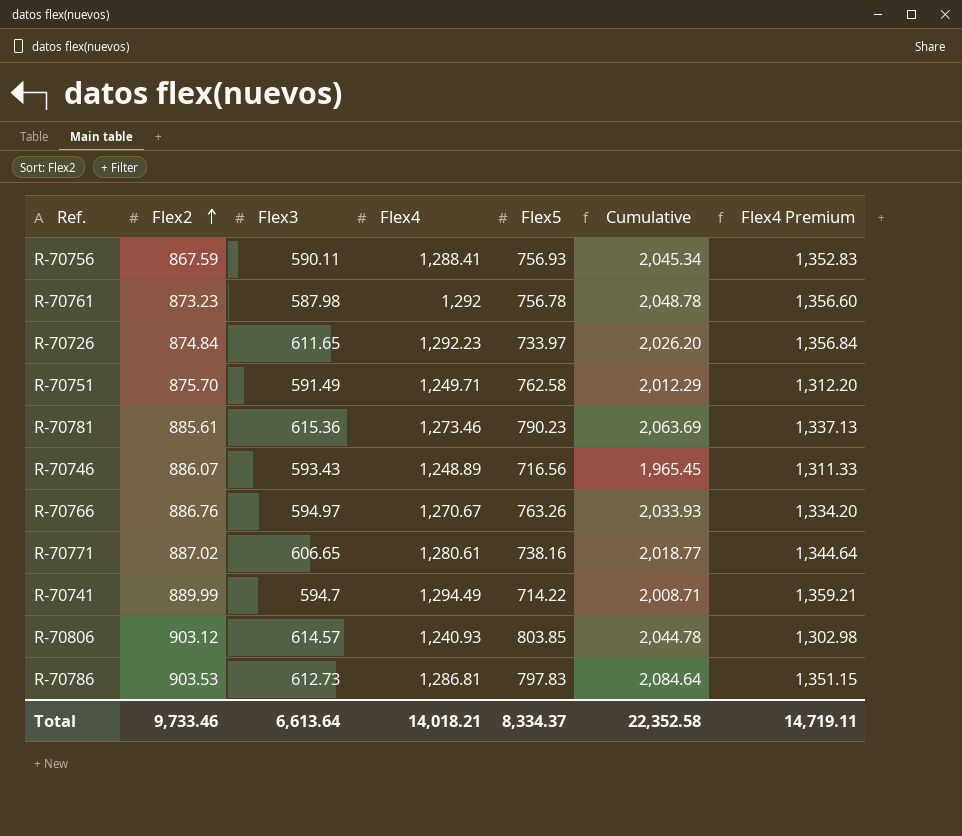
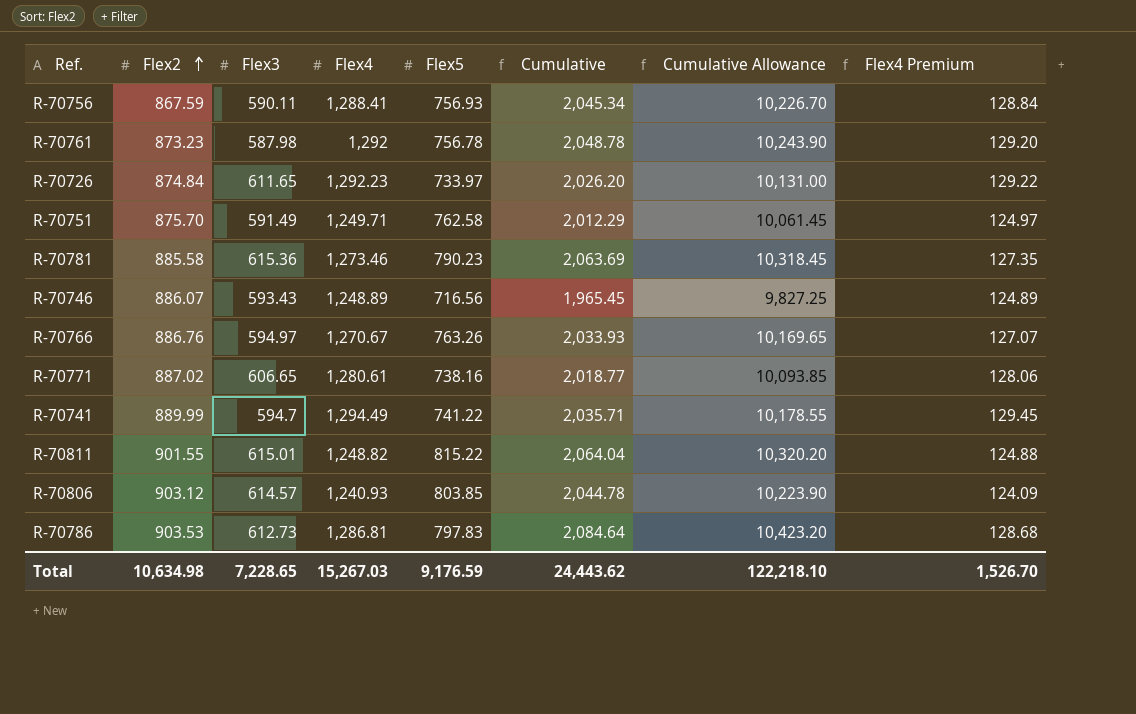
column Cumulative Allowance | formula: none -> [Cumulative] * 5
column Flex4 Premium | formula: [Flex4] * 1.05 -> [Flex4] * 0.1
R-70781 | Flex2: 885.61 -> 885.58
R-70741 | Flex5: 714.22 -> 741.22
R-70741 | Cumulative: 2,008.71 -> 2,035.71
row R-70811: none -> 901.55 | 615.01 | 1,248.82 | 815.22 | 2,064.04 | 10,320.20 | 124.88
Total | Flex2: 9,733.46 -> 10,634.98
Total | Flex3: 6,613.64 -> 7,228.65
Total | Flex4: 14,018.21 -> 15,267.03
Total | Flex5: 8,334.37 -> 9,176.59
Total | Cumulative: 22,352.58 -> 24,443.62
Total | Flex4 Premium: 14,719.11 -> 1,526.70

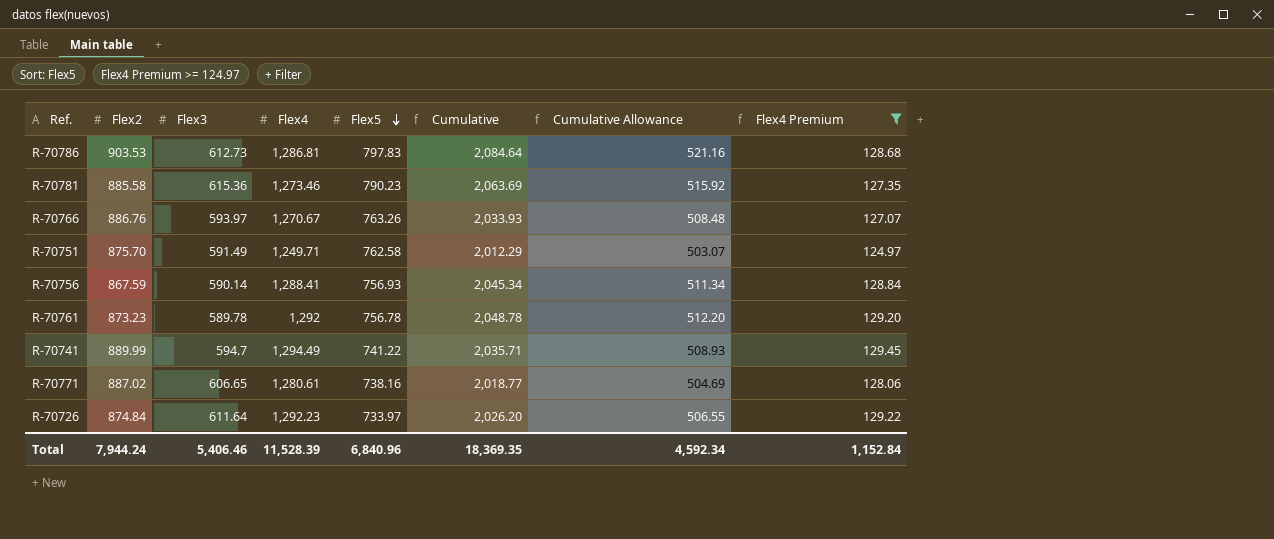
filter: none -> Flex4 Premium >= 124.97
row order: Flex2 ascending -> Flex5 descending
column Cumulative Allowance | formula: [Cumulative] * 5 -> [Cumulative] * 0.25
R-70766 | Flex3: 594.97 -> 593.97
R-70756 | Flex3: 590.11 -> 590.14
R-70761 | Flex3: 587.98 -> 589.78
R-70726 | Flex3: 611.65 -> 611.64
Total | Flex2: 10,634.98 -> 7,944.24
Total | Flex3: 7,228.65 -> 5,406.46
Total | Flex4: 15,267.03 -> 11,528.39
Total | Flex5: 9,176.59 -> 6,840.96
Total | Cumulative: 24,443.62 -> 18,369.35
Total | Cumulative Allowance: 122,218.10 -> 4,592.34
Total | Flex4 Premium: 1,526.70 -> 1,152.84

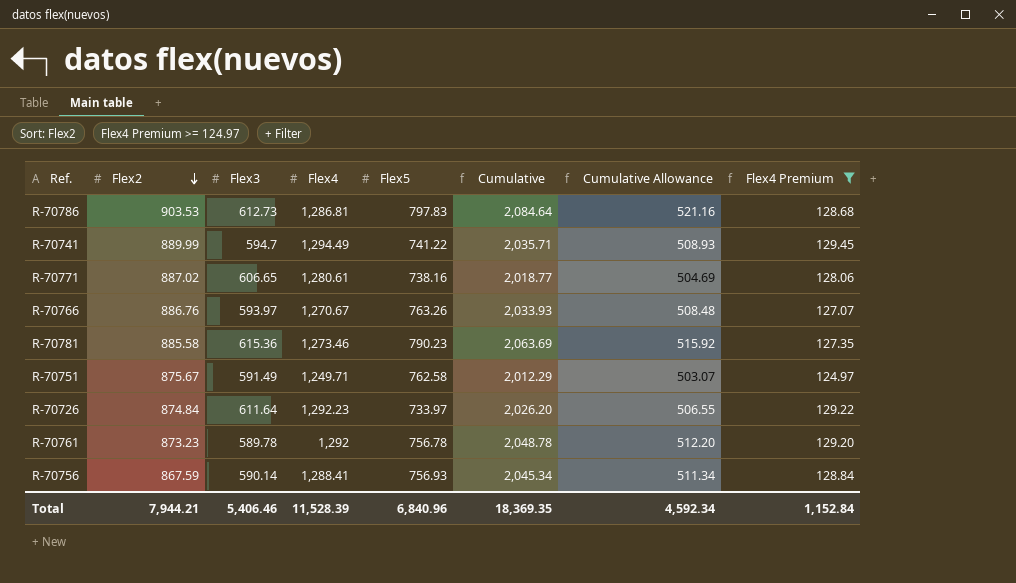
row order: Flex5 descending -> Flex2 descending
R-70751 | Flex2: 875.70 -> 875.67
Total | Flex2: 7,944.24 -> 7,944.21

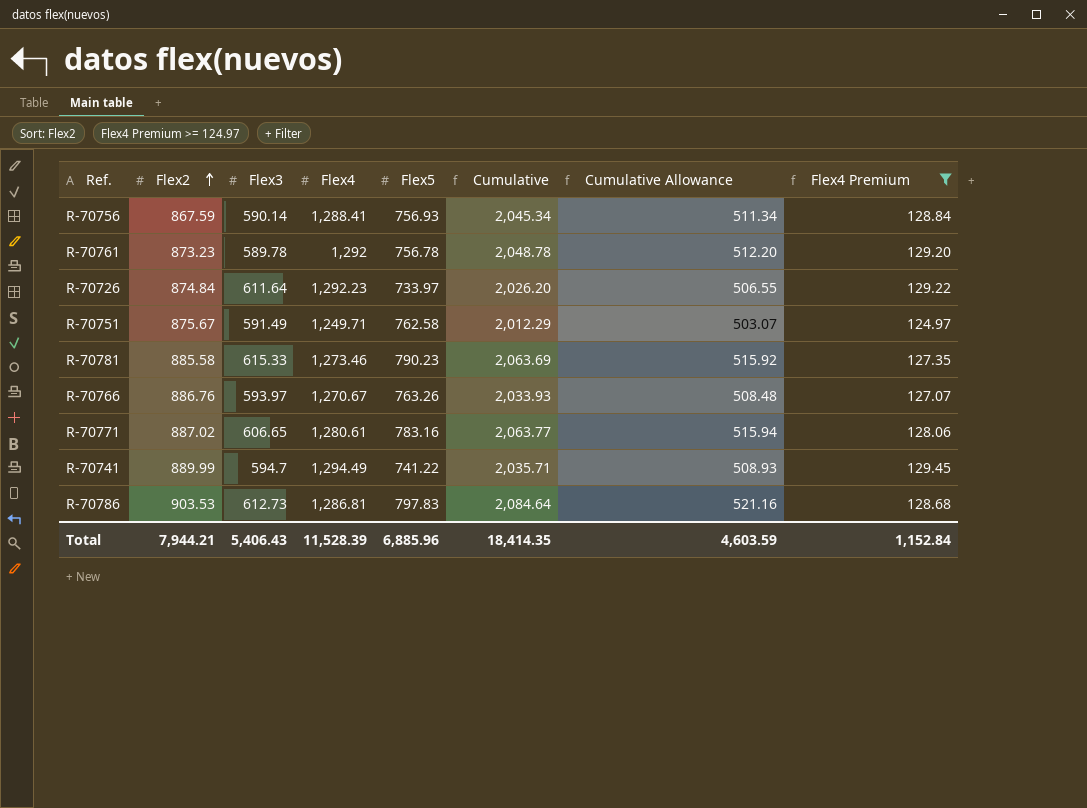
row order: Flex2 descending -> Flex2 ascending
R-70781 | Flex3: 615.36 -> 615.33
R-70771 | Flex5: 738.16 -> 783.16
R-70771 | Cumulative: 2,018.77 -> 2,063.77
R-70771 | Cumulative Allowance: 504.69 -> 515.94
Total | Flex3: 5,406.46 -> 5,406.43
Total | Flex5: 6,840.96 -> 6,885.96
Total | Cumulative: 18,369.35 -> 18,414.35
Total | Cumulative Allowance: 4,592.34 -> 4,603.59

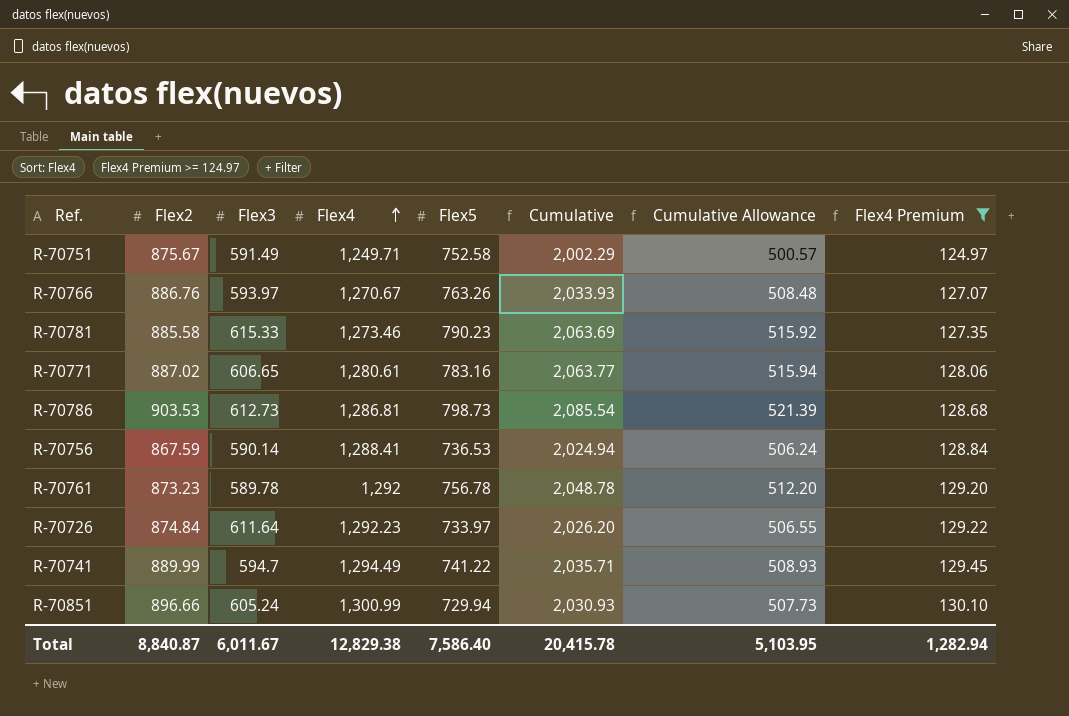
row order: Flex2 ascending -> Flex4 ascending
R-70751 | Flex5: 762.58 -> 752.58
R-70751 | Cumulative: 2,012.29 -> 2,002.29
R-70751 | Cumulative Allowance: 503.07 -> 500.57
R-70786 | Flex5: 797.83 -> 798.73
R-70786 | Cumulative: 2,084.64 -> 2,085.54
R-70786 | Cumulative Allowance: 521.16 -> 521.39
R-70756 | Flex5: 756.93 -> 736.53
R-70756 | Cumulative: 2,045.34 -> 2,024.94
R-70756 | Cumulative Allowance: 511.34 -> 506.24
row R-70851: none -> 896.66 | 605.24 | 1,300.99 | 729.94 | 2,030.93 | 507.73 | 130.10
Total | Flex2: 7,944.21 -> 8,840.87
Total | Flex3: 5,406.43 -> 6,011.67
Total | Flex4: 11,528.39 -> 12,829.38
Total | Flex5: 6,885.96 -> 7,586.40
Total | Cumulative: 18,414.35 -> 20,415.78
Total | Cumulative Allowance: 4,603.59 -> 5,103.95
Total | Flex4 Premium: 1,152.84 -> 1,282.94

